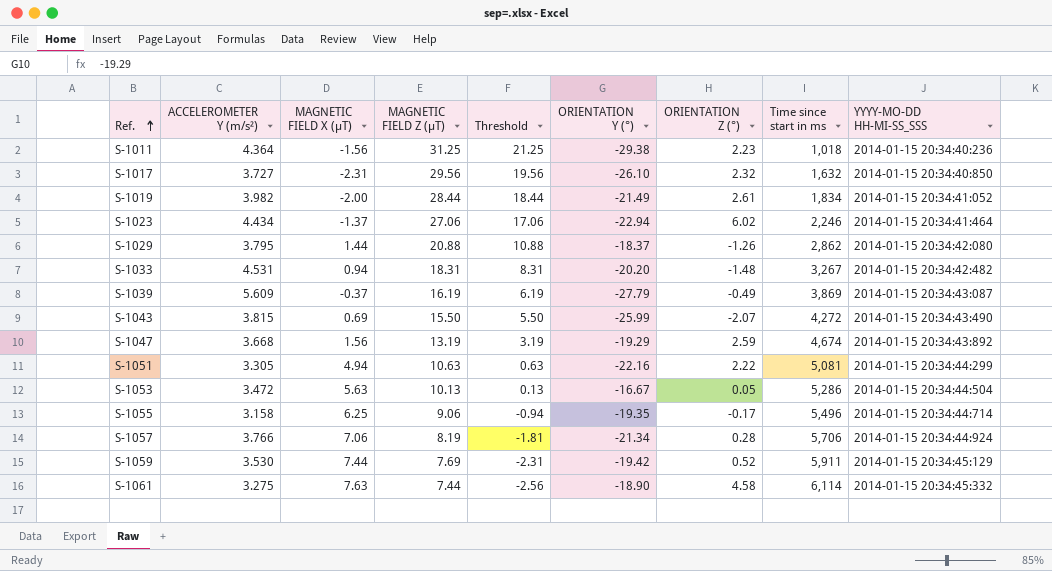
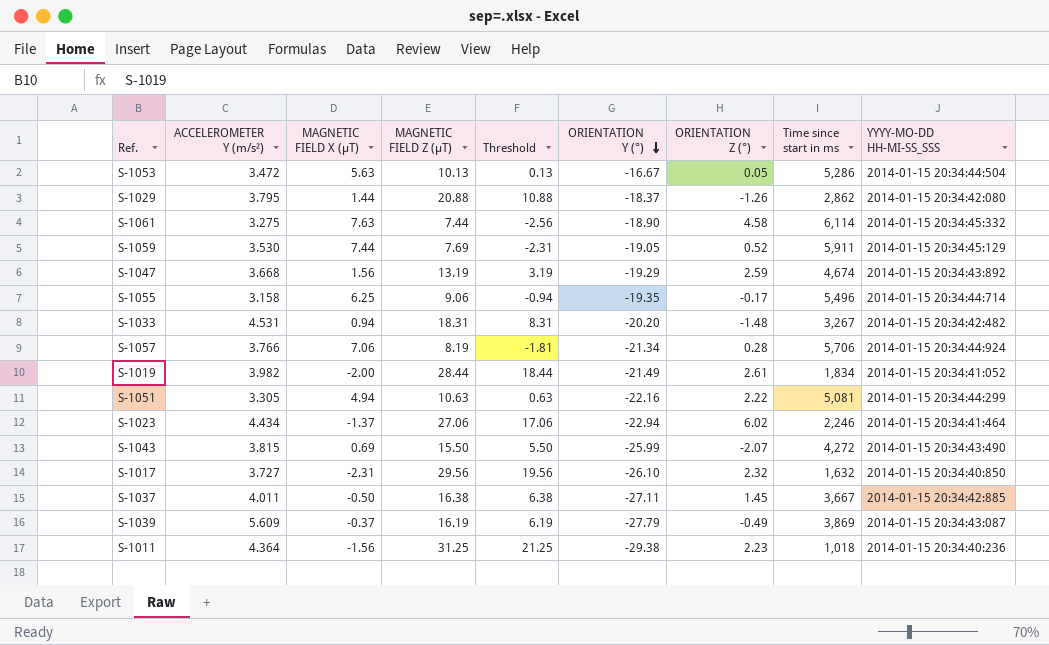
row order: Ref. ascending -> ORIENTATION Y (°) descending
S-1059 | ORIENTATION Y (°): -19.42 -> -19.05
row S-1037: none -> 4.011 | -0.50 | 16.38 | 6.38 | -27.11 | 1.45 | 3,667 | 2014-01-15 20:34:42:885

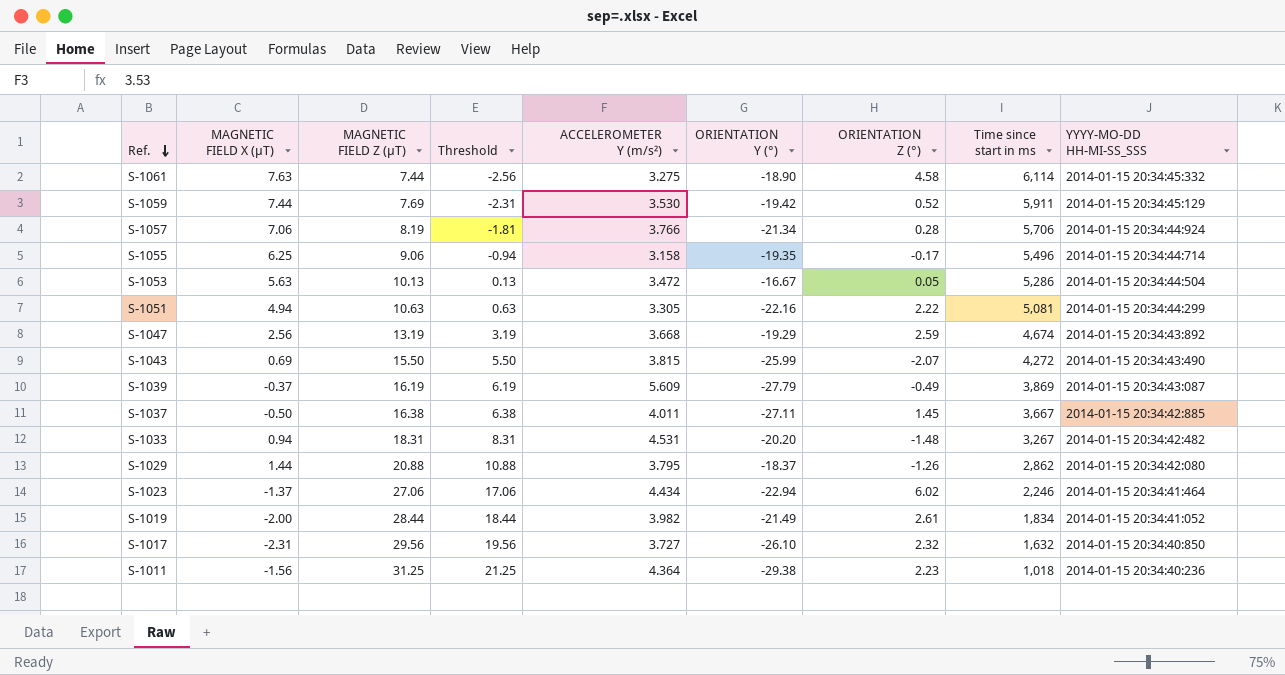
row order: ORIENTATION Y (°) descending -> Ref. descending
column ACCELEROMETER Y (m/s²) | position: 2 -> 5
S-1059 | ORIENTATION Y (°): -19.05 -> -19.42
S-1047 | MAGNETIC FIELD X (μT): 1.56 -> 2.56

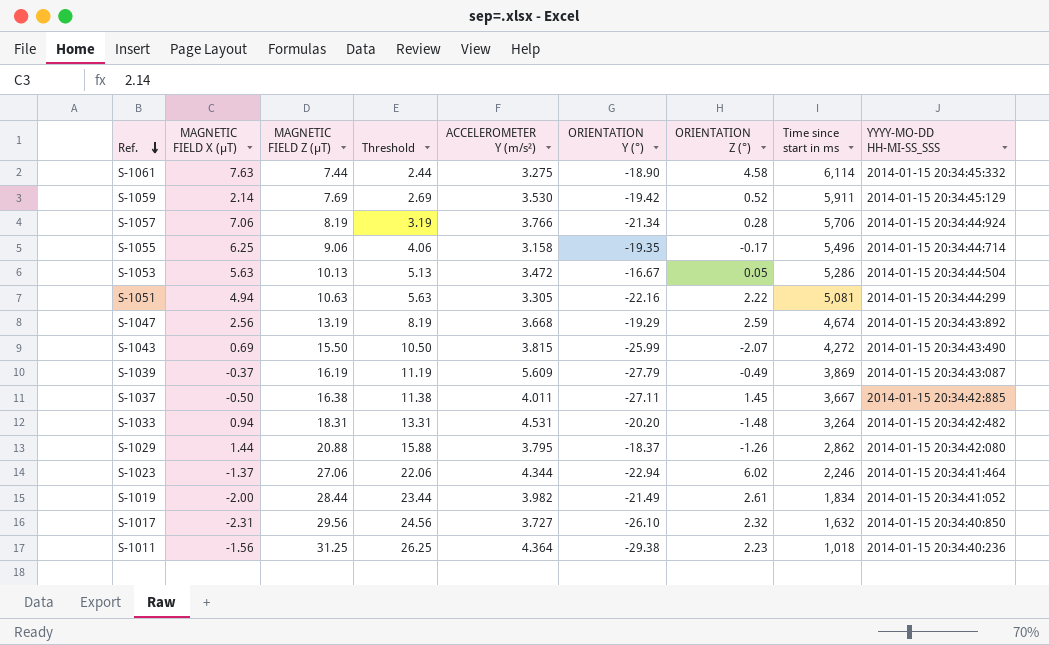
column Threshold | formula: [MAGNETIC FIELD Z (μT)] - 10 -> [MAGNETIC FIELD Z (μT)] - 5
S-1059 | MAGNETIC FIELD X (μT): 7.44 -> 2.14
S-1033 | Time since start in ms: 3,267 -> 3,264
S-1023 | ACCELEROMETER Y (m/s²): 4.434 -> 4.344

